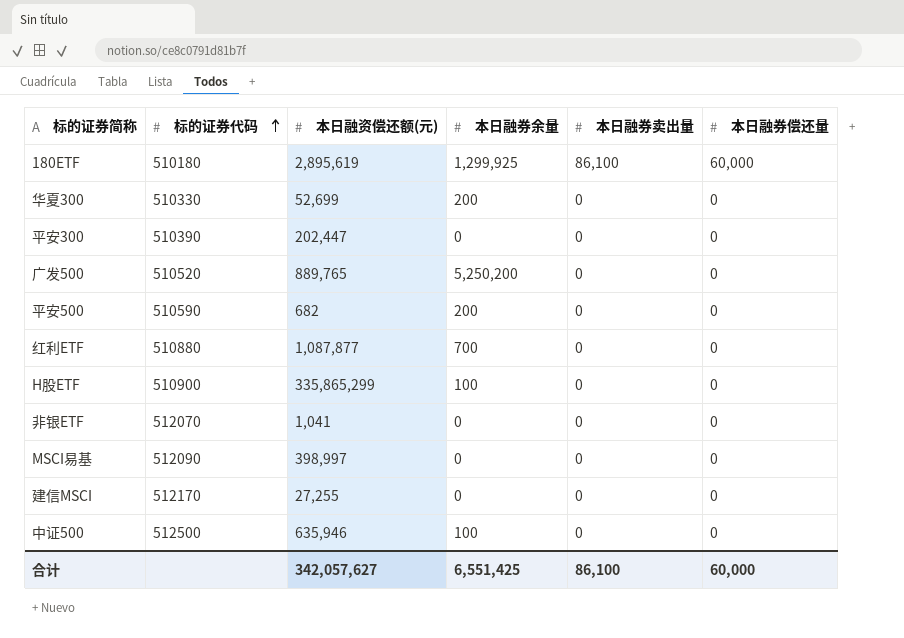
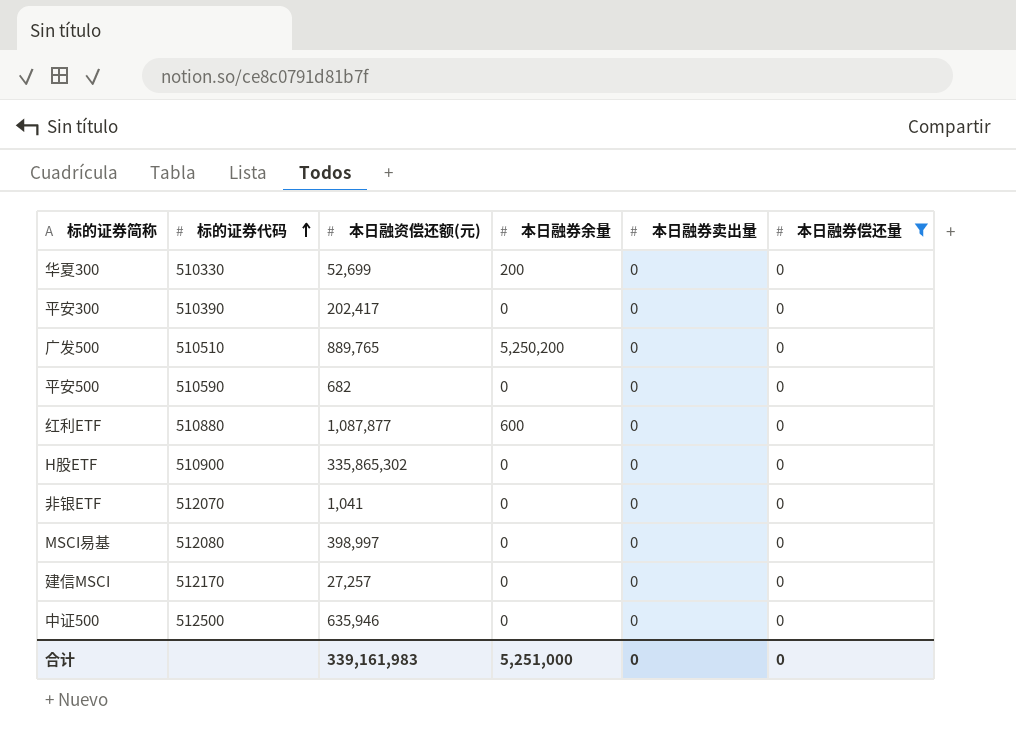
filter: none -> 本日融券偿还量 = 0
平安300 | 本日融资偿还额(元): 202,447 -> 202,417
广发500 | 标的证券代码: 510520 -> 510510
平安500 | 本日融券余量: 200 -> 0
红利ETF | 本日融券余量: 700 -> 600
H股ETF | 本日融资偿还额(元): 335,865,299 -> 335,865,302
H股ETF | 本日融券余量: 100 -> 0
MSCI易基 | 标的证券代码: 512090 -> 512080
建信MSCI | 本日融资偿还额(元): 27,255 -> 27,257
中证500 | 本日融券余量: 100 -> 0
合计 | 本日融资偿还额(元): 342,057,627 -> 339,161,983
合计 | 本日融券余量: 6,551,425 -> 5,251,000
合计 | 本日融券卖出量: 86,100 -> 0
合计 | 本日融券偿还量: 60,000 -> 0

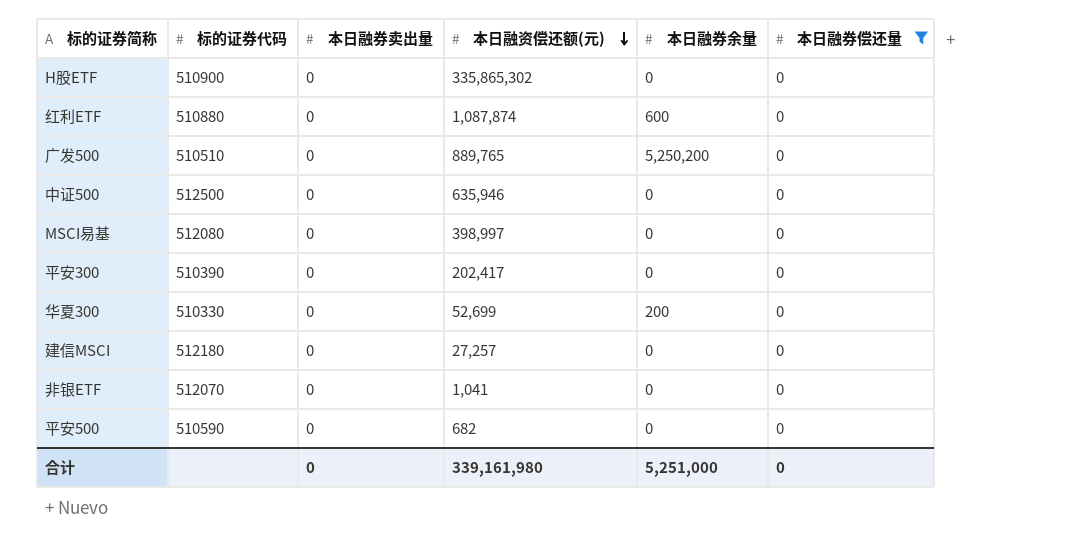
row order: 标的证券代码 ascending -> 本日融资偿还额(元) descending
column 本日融券卖出量 | position: 5 -> 3
红利ETF | 本日融资偿还额(元): 1,087,877 -> 1,087,874
建信MSCI | 标的证券代码: 512170 -> 512180
合计 | 本日融资偿还额(元): 339,161,983 -> 339,161,980

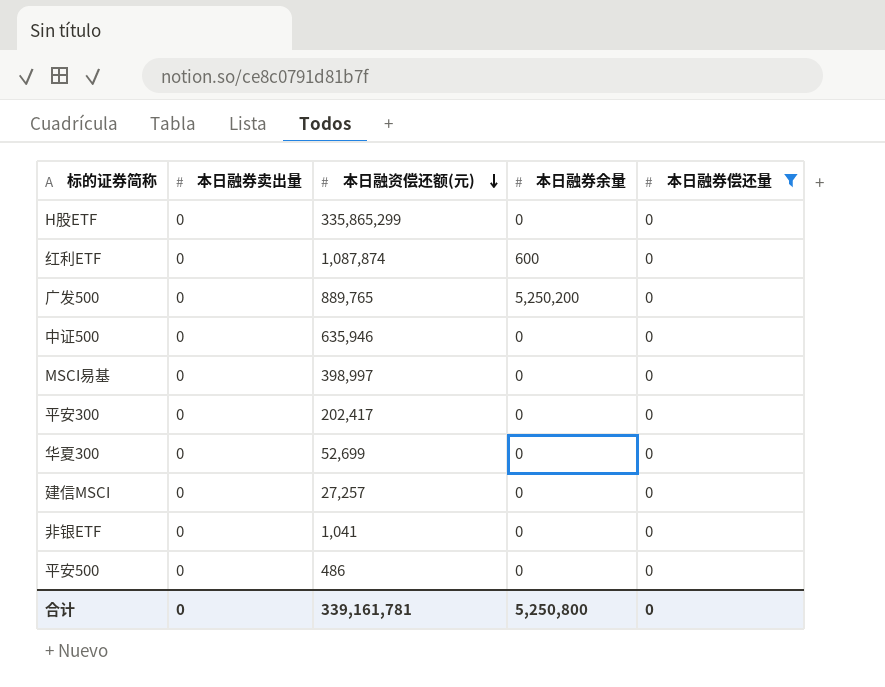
column 标的证券代码 | position: 2 -> none
H股ETF | 本日融资偿还额(元): 335,865,302 -> 335,865,299
华夏300 | 本日融券余量: 200 -> 0
平安500 | 本日融资偿还额(元): 682 -> 486
合计 | 本日融资偿还额(元): 339,161,980 -> 339,161,781
合计 | 本日融券余量: 5,251,000 -> 5,250,800

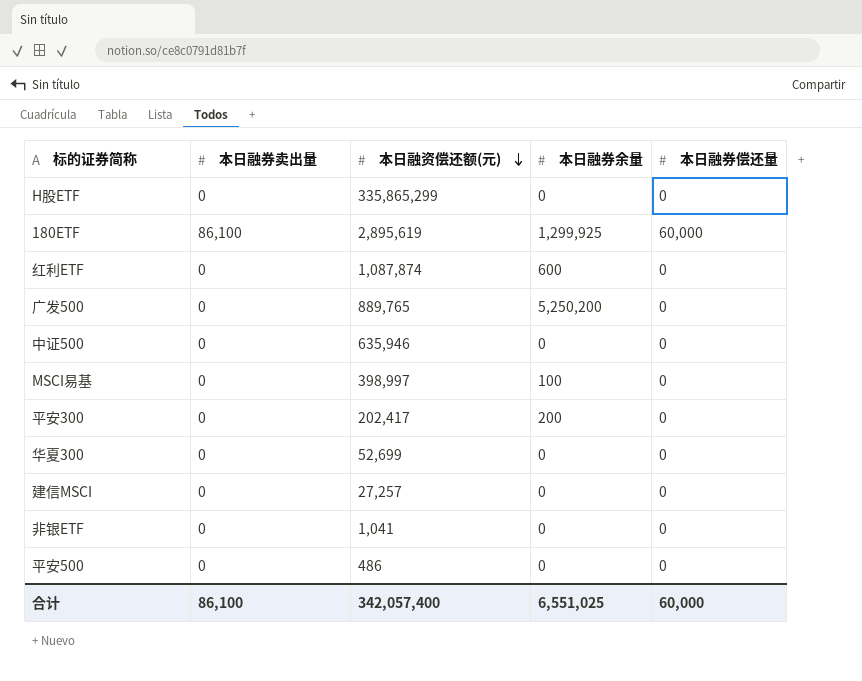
filter: 本日融券偿还量 = 0 -> none
MSCI易基 | 本日融券余量: 0 -> 100
平安300 | 本日融券余量: 0 -> 200
合计 | 本日融券卖出量: 0 -> 86,100
合计 | 本日融资偿还额(元): 339,161,781 -> 342,057,400
合计 | 本日融券余量: 5,250,800 -> 6,551,025
合计 | 本日融券偿还量: 0 -> 60,000

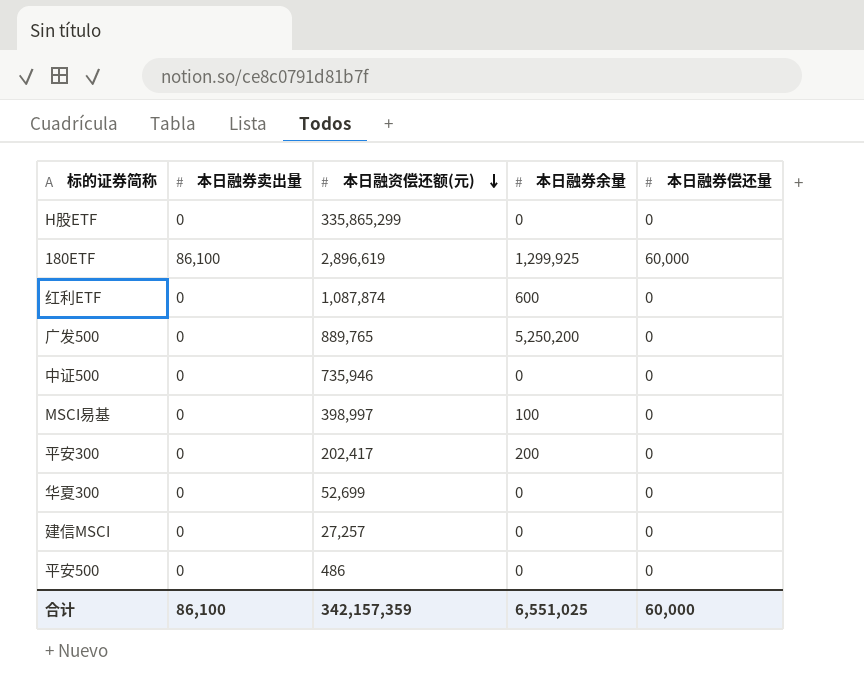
row 非银ETF: 0 | 1,041 | 0 | 0 -> none
180ETF | 本日融资偿还额(元): 2,895,619 -> 2,896,619
中证500 | 本日融资偿还额(元): 635,946 -> 735,946
合计 | 本日融资偿还额(元): 342,057,400 -> 342,157,359

